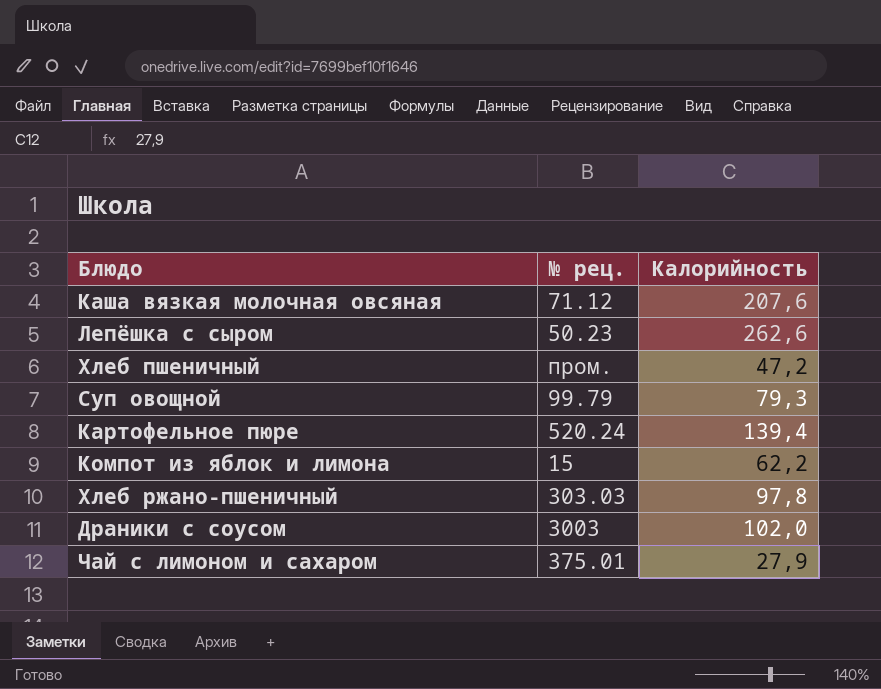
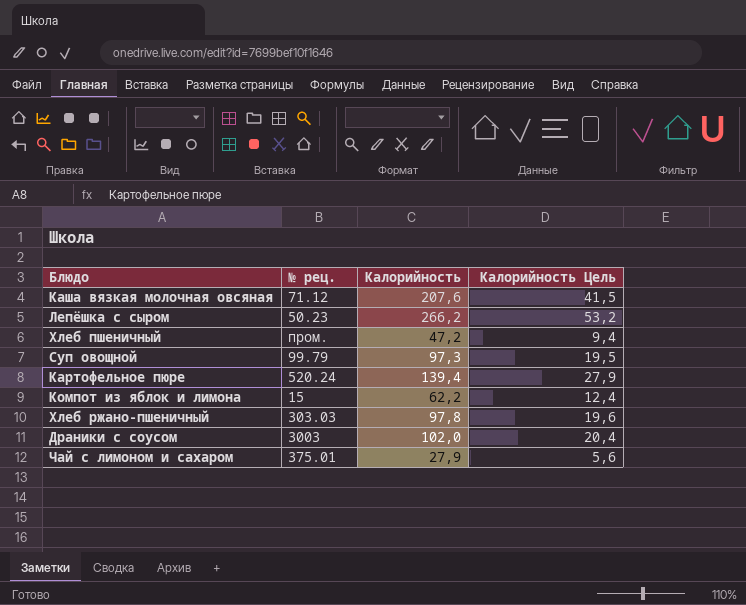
column Калорийность Цель | formula: none -> [Калорийность] * 0,2
Лепёшка с сыром | Калорийность: 262,6 -> 266,2
Суп овощной | Калорийность: 79,3 -> 97,3

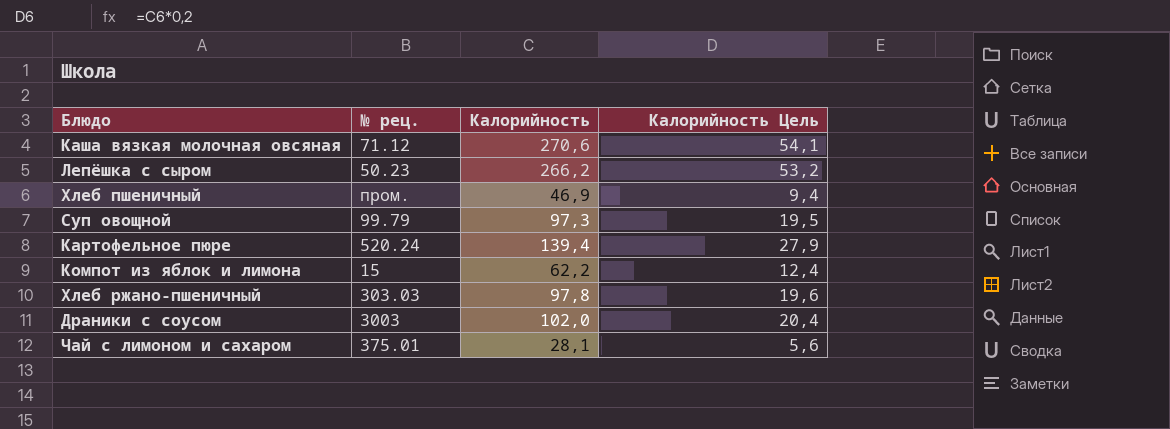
Каша вязкая молочная овсяная | Калорийность: 207,6 -> 270,6
Каша вязкая молочная овсяная | Калорийность Цель: 41,5 -> 54,1
Хлеб пшеничный | Калорийность: 47,2 -> 46,9
Чай с лимоном и сахаром | Калорийность: 27,9 -> 28,1

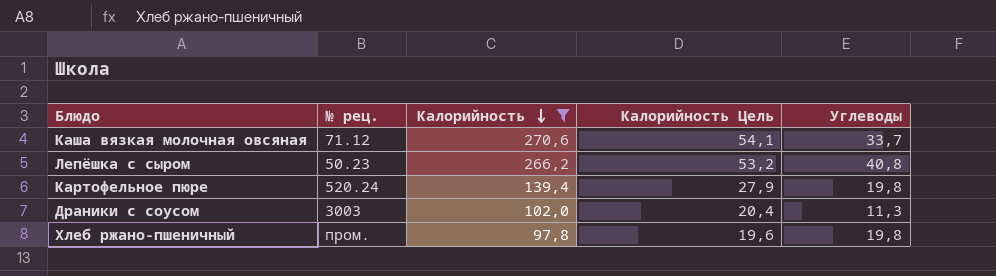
filter: none -> Калорийность >= 97,8
row order: none -> Калорийность descending
column Углеводы | position: none -> 5
Хлеб ржано-пшеничный | № рец.: 303.03 -> пром.

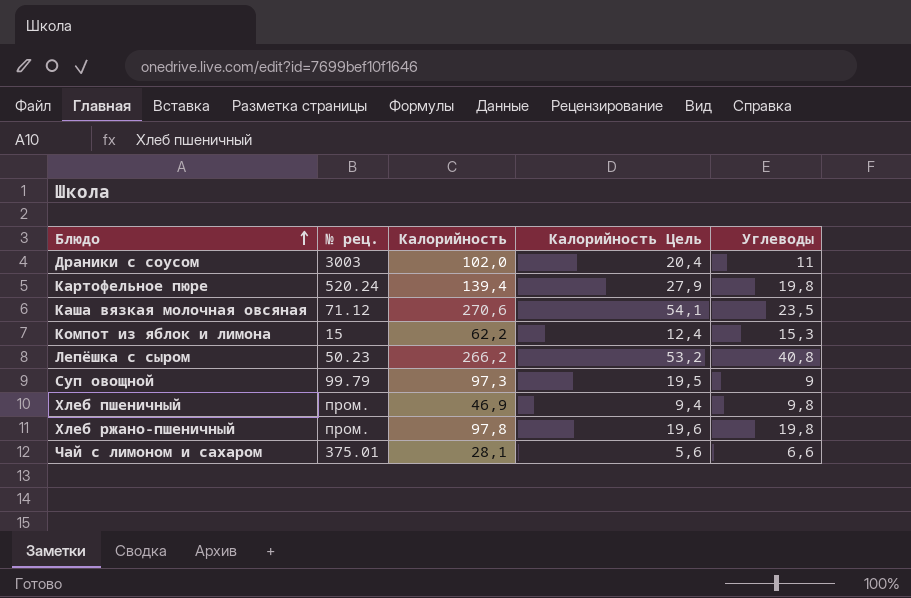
filter: Калорийность >= 97,8 -> none
row order: Калорийность descending -> Блюдо ascending
Драники с соусом | Углеводы: 11,3 -> 11
Каша вязкая молочная овсяная | Углеводы: 33,7 -> 23,5

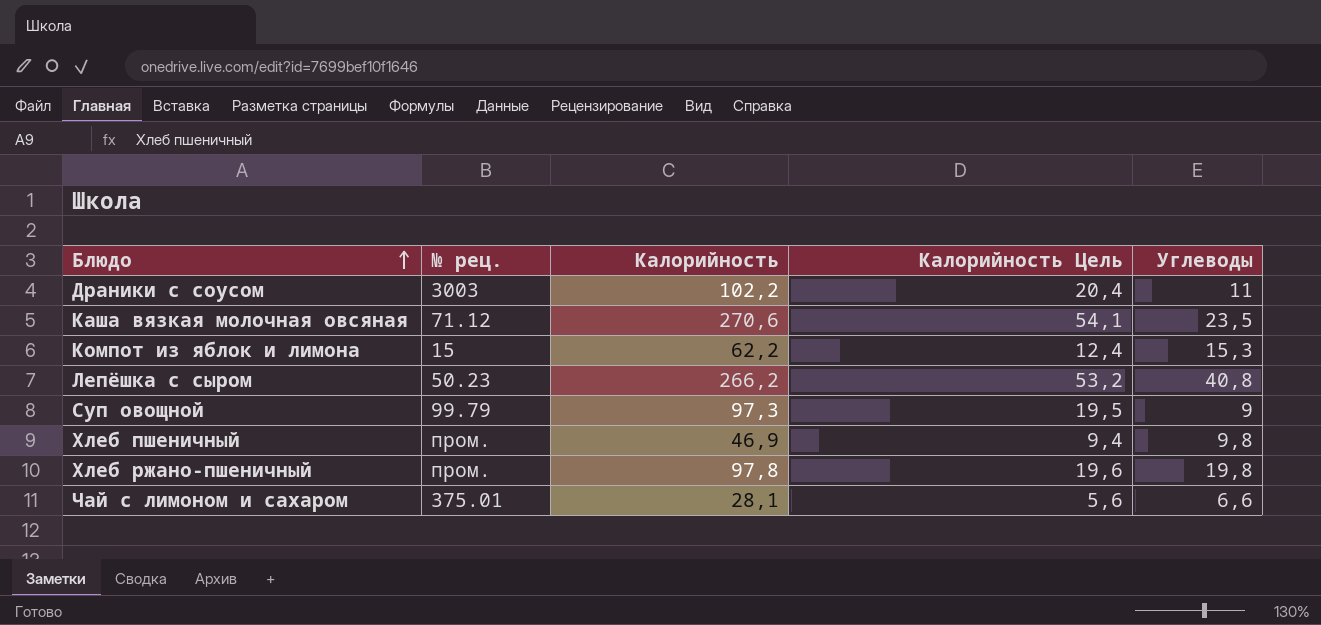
row Картофельное пюре: 520.24 | 139,4 | 27,9 | 19,8 -> none
Драники с соусом | Калорийность: 102,0 -> 102,2

